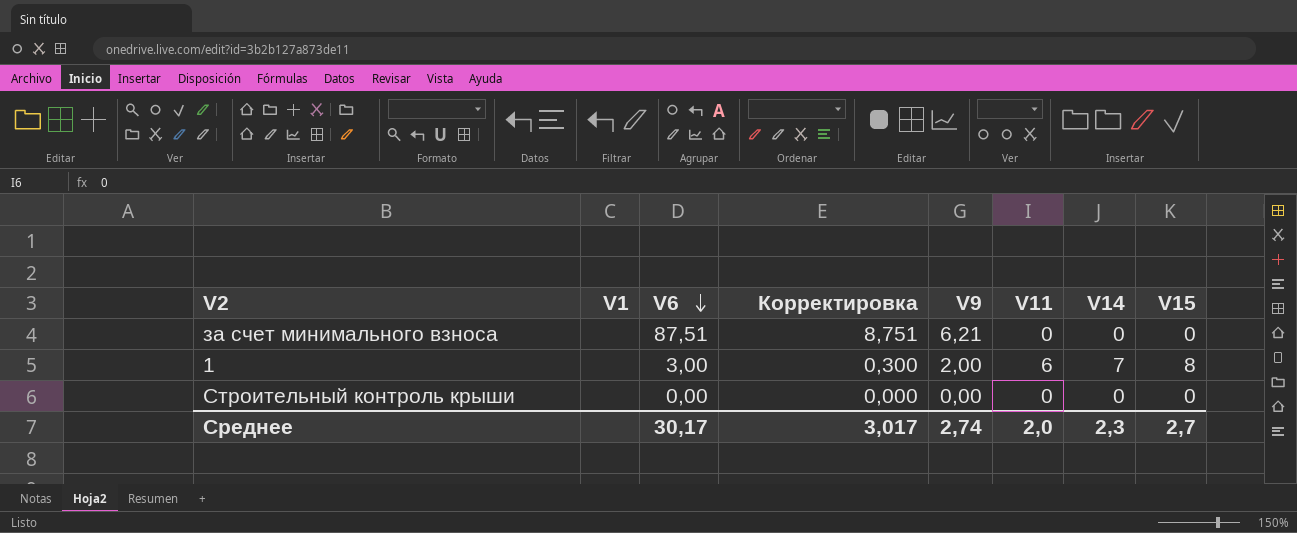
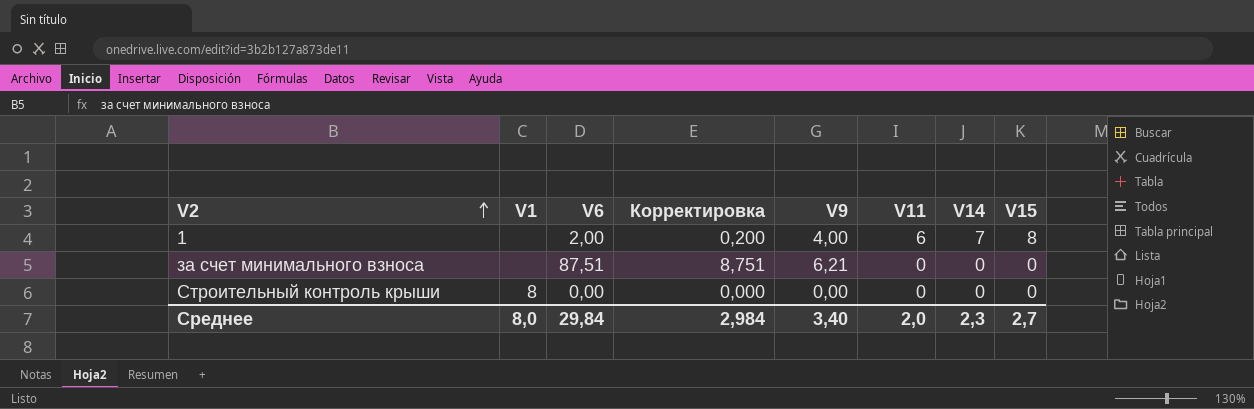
row order: V6 descending -> V2 ascending
1 | V6: 3,00 -> 2,00
1 | Корректировка: 0,300 -> 0,200
1 | V9: 2,00 -> 4,00
Строительный контроль крыши | V1: none -> 8
Среднее | V1: none -> 8,0
Среднее | V6: 30,17 -> 29,84
Среднее | Корректировка: 3,017 -> 2,984
Среднее | V9: 2,74 -> 3,40

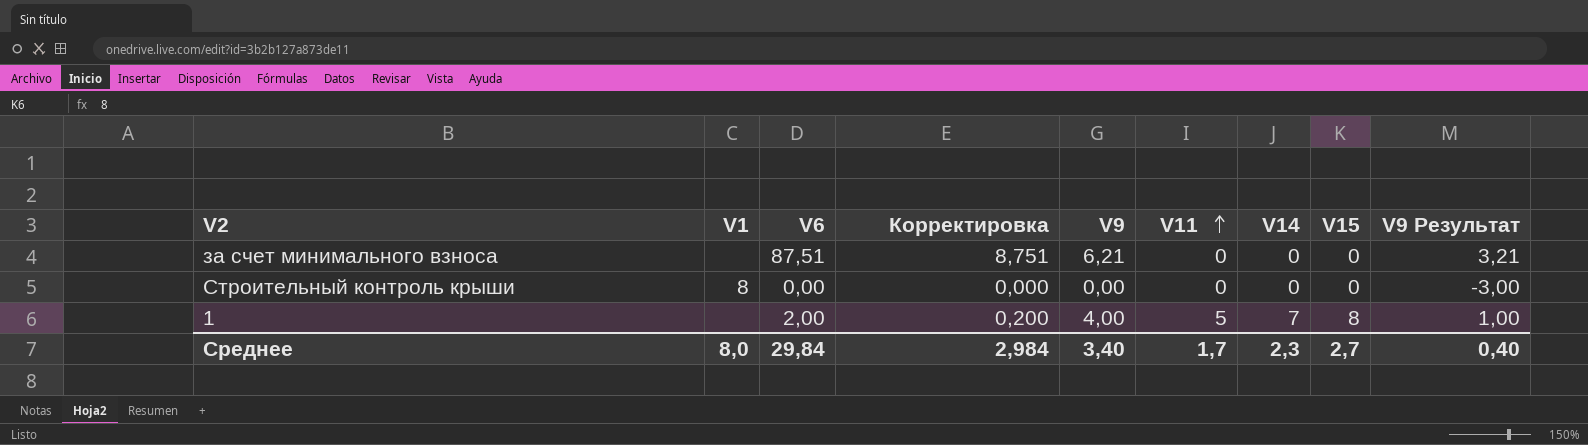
row order: V2 ascending -> V11 ascending
column V9 Результат | formula: none -> [V9] - 3
1 | V11: 6 -> 5
Среднее | V11: 2,0 -> 1,7

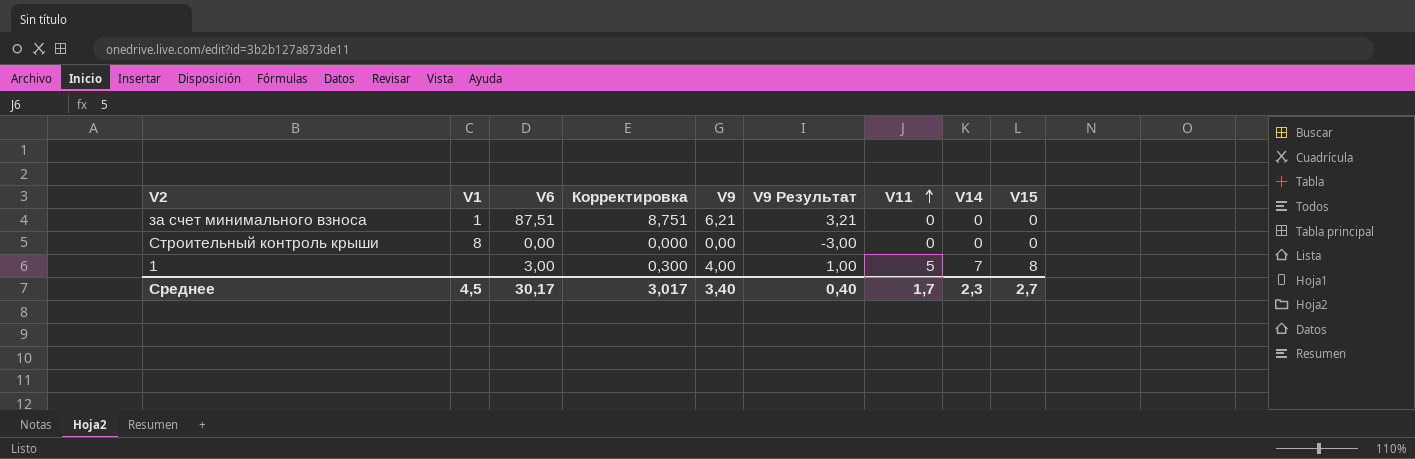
column V9 Результат | position: 9 -> 6
за счет минимального взноса | V1: none -> 1
1 | V6: 2,00 -> 3,00
1 | Корректировка: 0,200 -> 0,300
Среднее | V1: 8,0 -> 4,5
Среднее | V6: 29,84 -> 30,17
Среднее | Корректировка: 2,984 -> 3,017

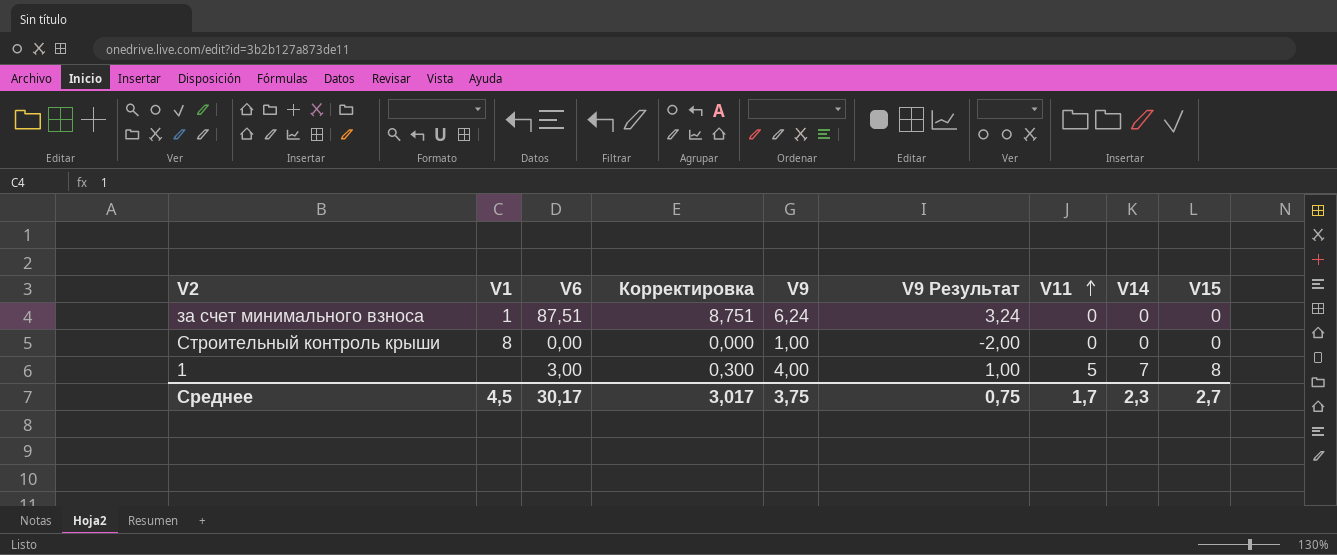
за счет минимального взноса | V9: 6,21 -> 6,24
за счет минимального взноса | V9 Результат: 3,21 -> 3,24
Строительный контроль крыши | V9: 0,00 -> 1,00
Строительный контроль крыши | V9 Результат: -3,00 -> -2,00
Среднее | V9: 3,40 -> 3,75
Среднее | V9 Результат: 0,40 -> 0,75

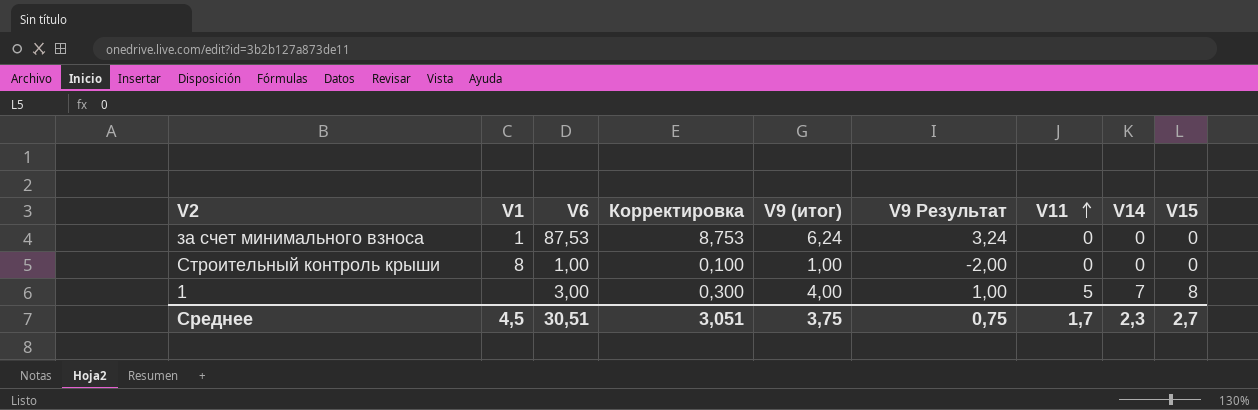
column name: V9 -> V9 (итог)
за счет минимального взноса | V6: 87,51 -> 87,53
за счет минимального взноса | Корректировка: 8,751 -> 8,753
Строительный контроль крыши | V6: 0,00 -> 1,00
Строительный контроль крыши | Корректировка: 0,000 -> 0,100
Среднее | V6: 30,17 -> 30,51
Среднее | Корректировка: 3,017 -> 3,051

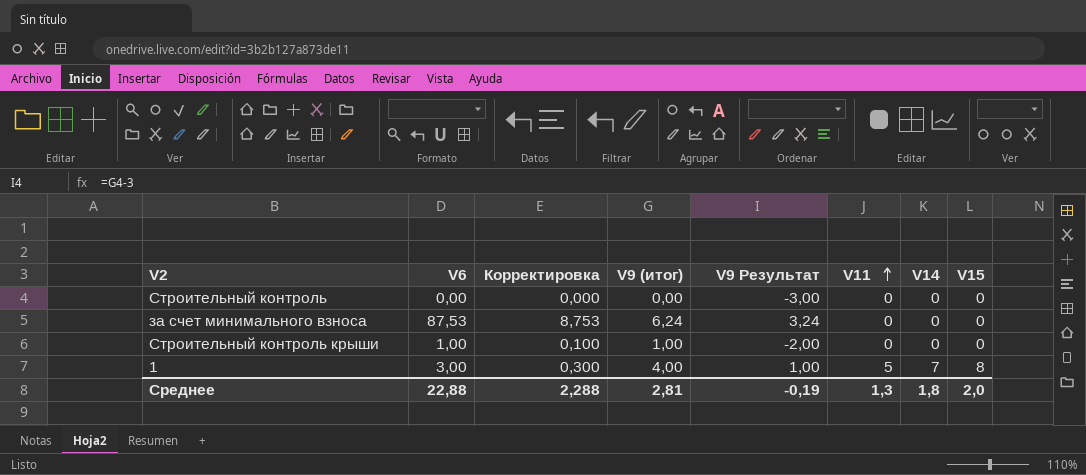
column V1 | position: 2 -> none
row Строительный контроль: none -> 0,00 | 0,000 | 0,00 | -3,00 | 0 | 0 | 0
Среднее | V6: 30,51 -> 22,88
Среднее | Корректировка: 3,051 -> 2,288
Среднее | V9 (итог): 3,75 -> 2,81
Среднее | V9 Результат: 0,75 -> -0,19
Среднее | V11: 1,7 -> 1,3
Среднее | V14: 2,3 -> 1,8
Среднее | V15: 2,7 -> 2,0

